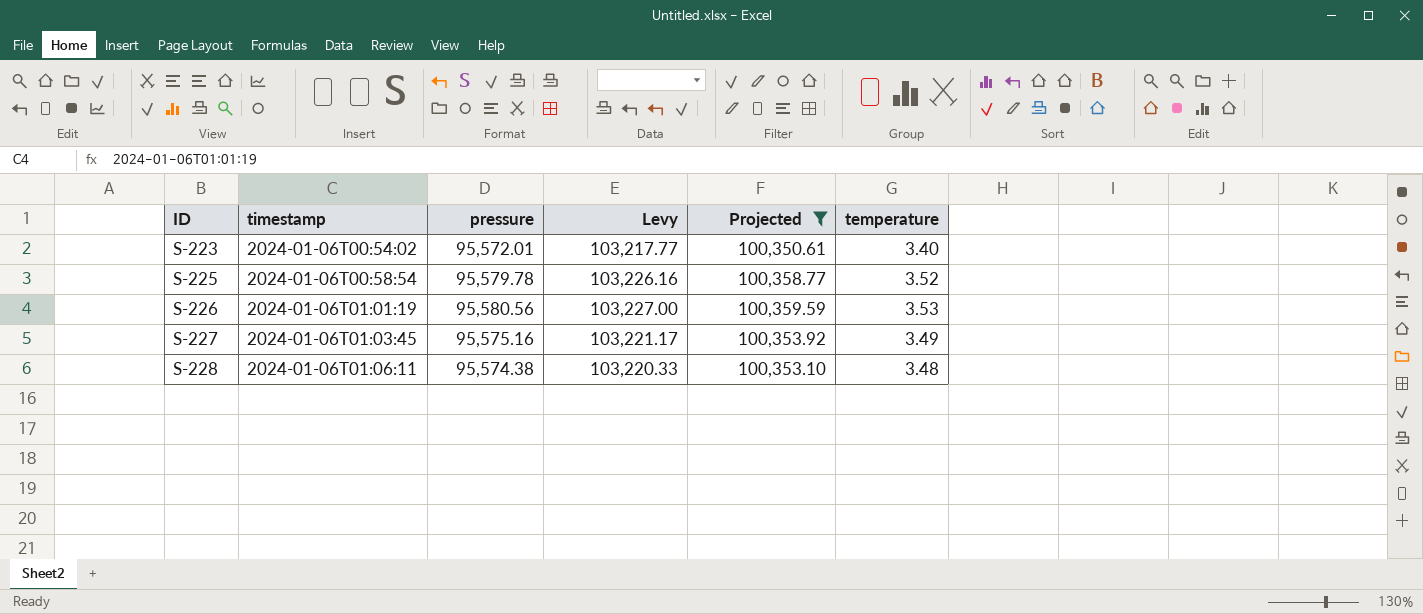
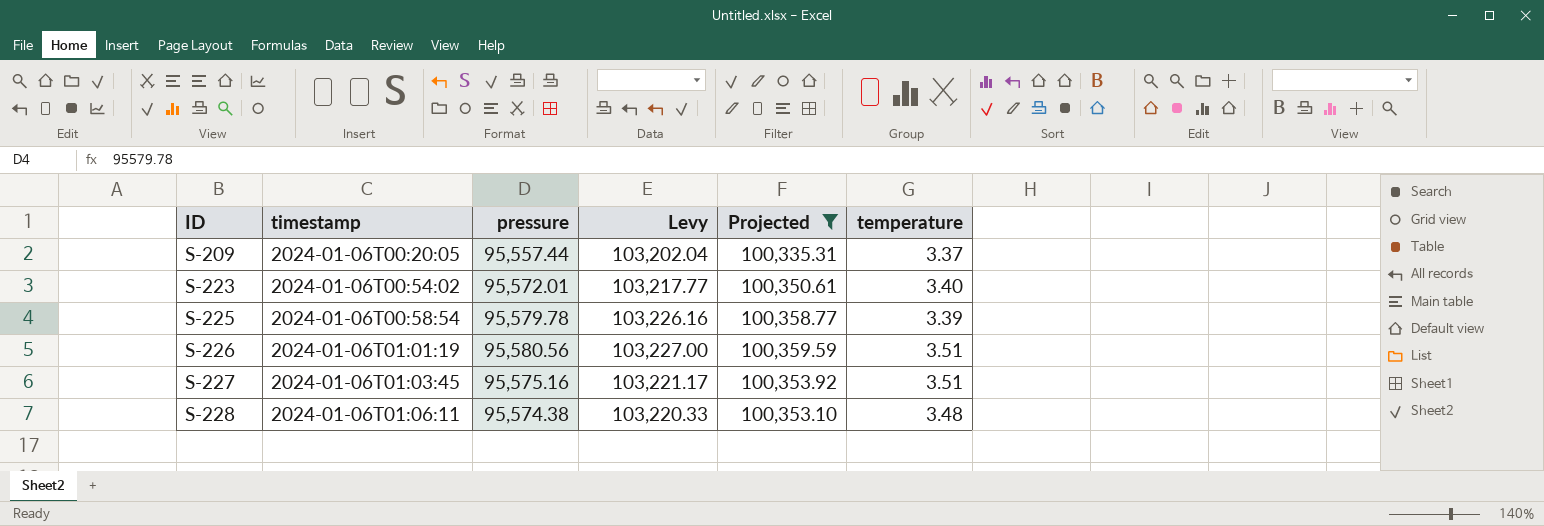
row S-209: none -> 2024-01-06T00:20:05 | 95,557.44 | 103,202.04 | 100,335.31 | 3.37
S-225 | temperature: 3.52 -> 3.39
S-226 | temperature: 3.53 -> 3.51
S-227 | temperature: 3.49 -> 3.51

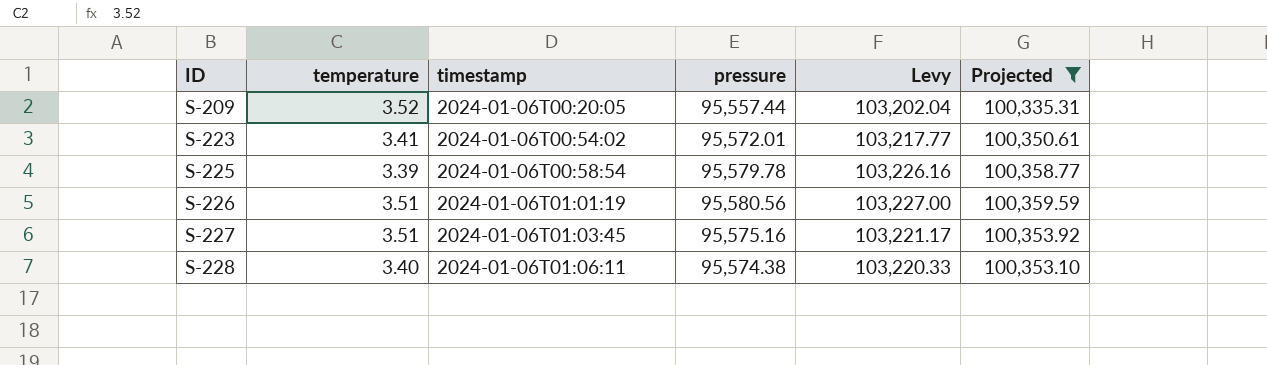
column temperature | position: 6 -> 2
S-209 | temperature: 3.37 -> 3.52
S-223 | temperature: 3.40 -> 3.41
S-228 | temperature: 3.48 -> 3.40

